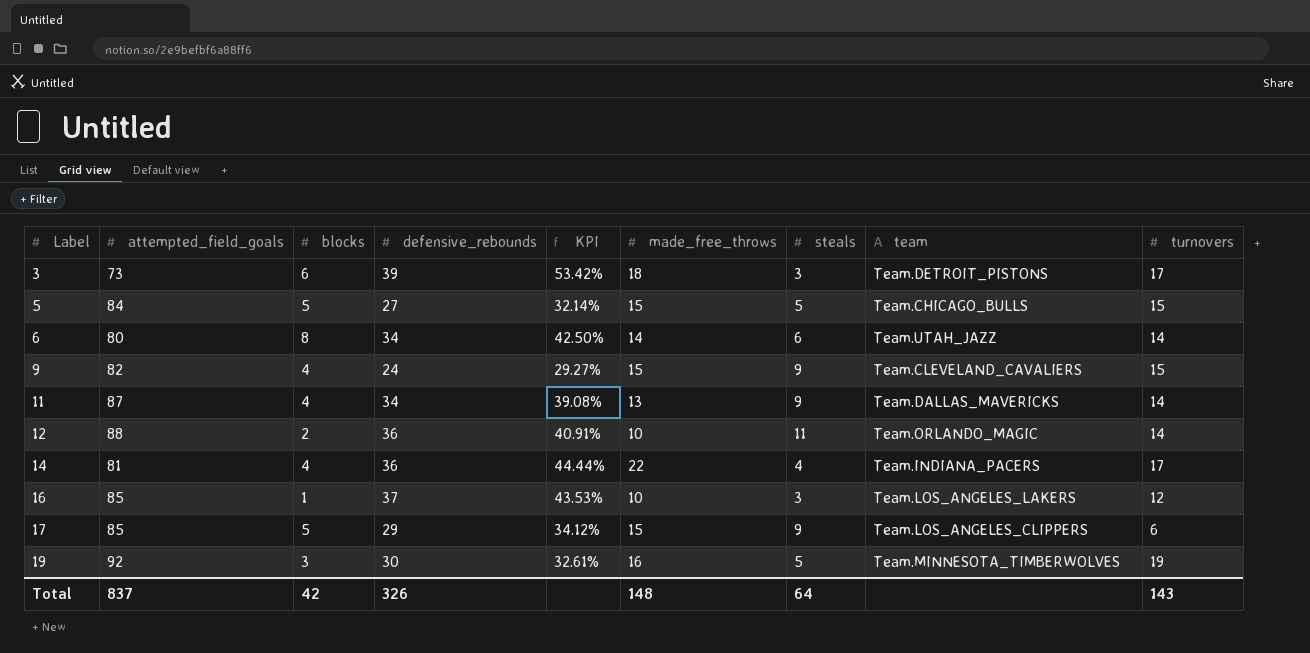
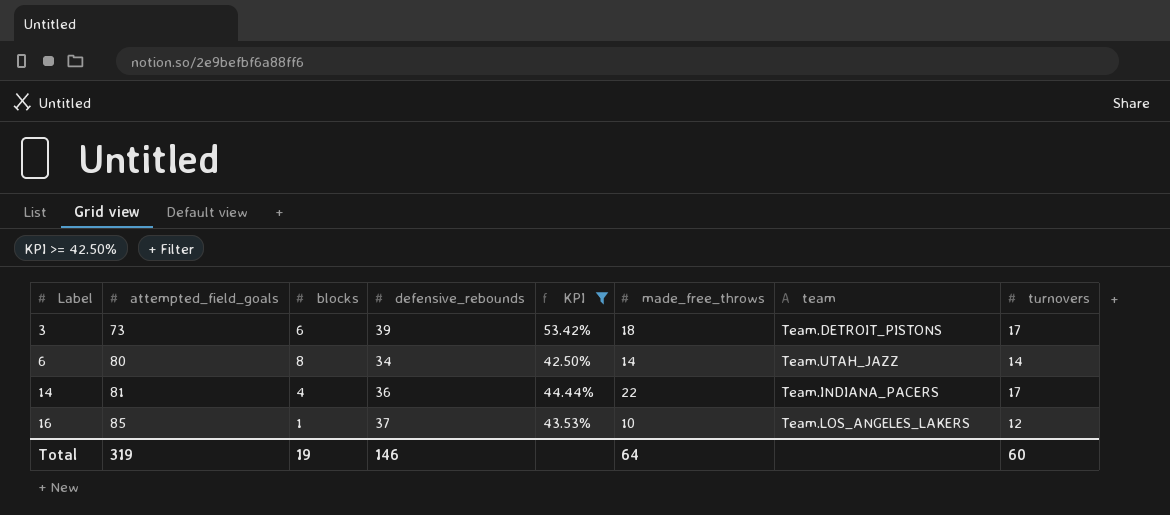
filter: none -> KPI >= 42.50%
column steals | position: 7 -> none
Total | attempted_field_goals: 837 -> 319
Total | blocks: 42 -> 19
Total | defensive_rebounds: 326 -> 146
Total | made_free_throws: 148 -> 64
Total | turnovers: 143 -> 60

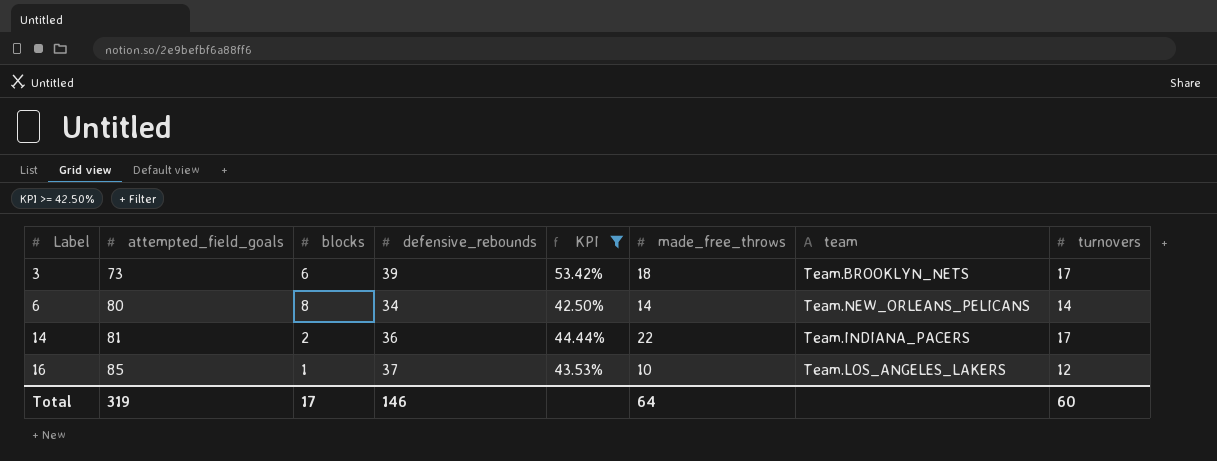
3 | team: Team.DETROIT_PISTONS -> Team.BROOKLYN_NETS
6 | team: Team.UTAH_JAZZ -> Team.NEW_ORLEANS_PELICANS
14 | blocks: 4 -> 2
Total | blocks: 19 -> 17

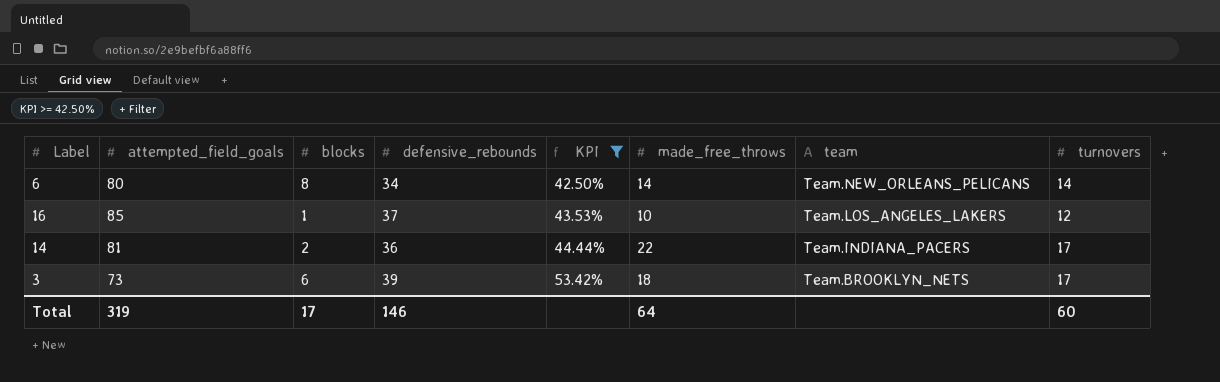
row order: Label ascending -> KPI ascending

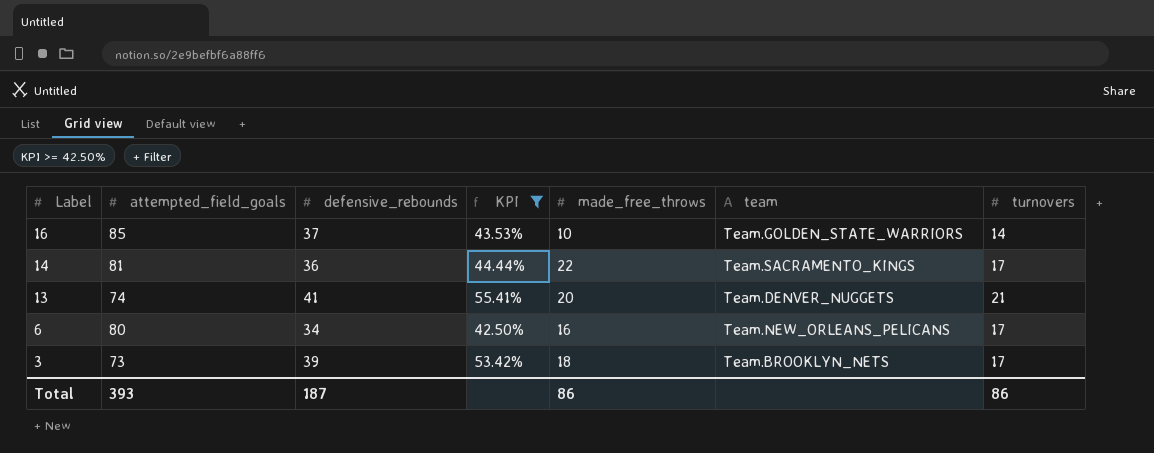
row order: KPI ascending -> Label descending
column blocks | position: 3 -> none
16 | team: Team.LOS_ANGELES_LAKERS -> Team.GOLDEN_STATE_WARRIORS
16 | turnovers: 12 -> 14
14 | team: Team.INDIANA_PACERS -> Team.SACRAMENTO_KINGS
row 13: none -> 74 | 41 | 55.41% | 20 | Team.DENVER_NUGGETS | 21
6 | made_free_throws: 14 -> 16
6 | turnovers: 14 -> 17
Total | attempted_field_goals: 319 -> 393
Total | defensive_rebounds: 146 -> 187
Total | made_free_throws: 64 -> 86
Total | turnovers: 60 -> 86

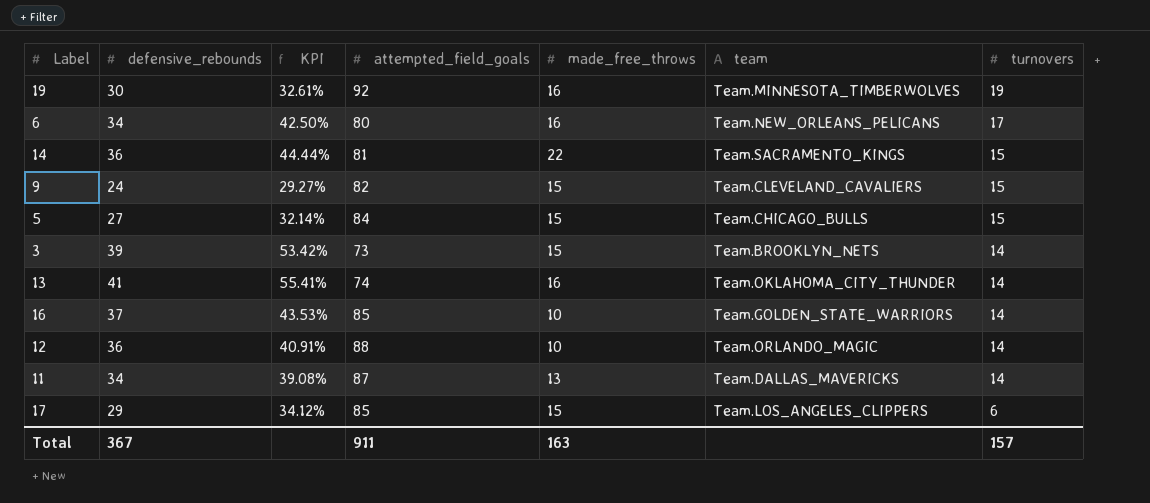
filter: KPI >= 42.50% -> none
row order: Label descending -> turnovers descending
column attempted_field_goals | position: 2 -> 4
14 | turnovers: 17 -> 15
3 | made_free_throws: 18 -> 15
3 | turnovers: 17 -> 14
13 | made_free_throws: 20 -> 16
13 | team: Team.DENVER_NUGGETS -> Team.OKLAHOMA_CITY_THUNDER
13 | turnovers: 21 -> 14
Total | defensive_rebounds: 187 -> 367
Total | attempted_field_goals: 393 -> 911
Total | made_free_throws: 86 -> 163
Total | turnovers: 86 -> 157

